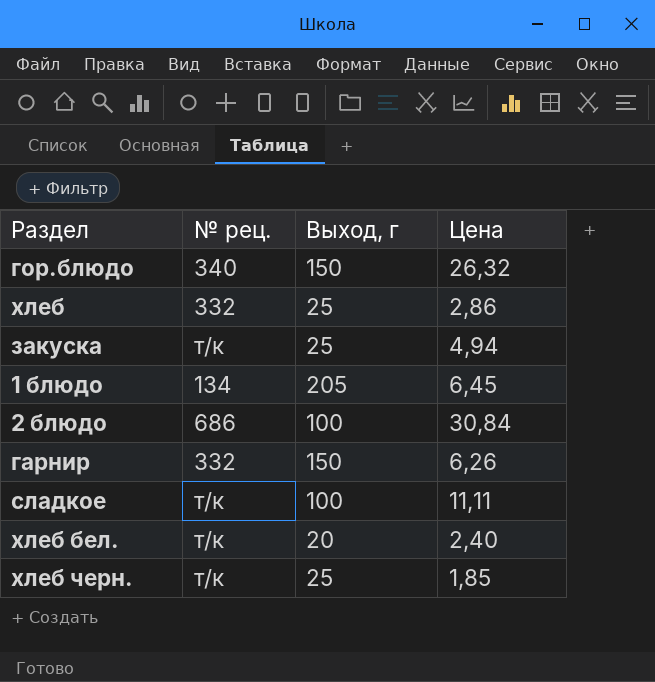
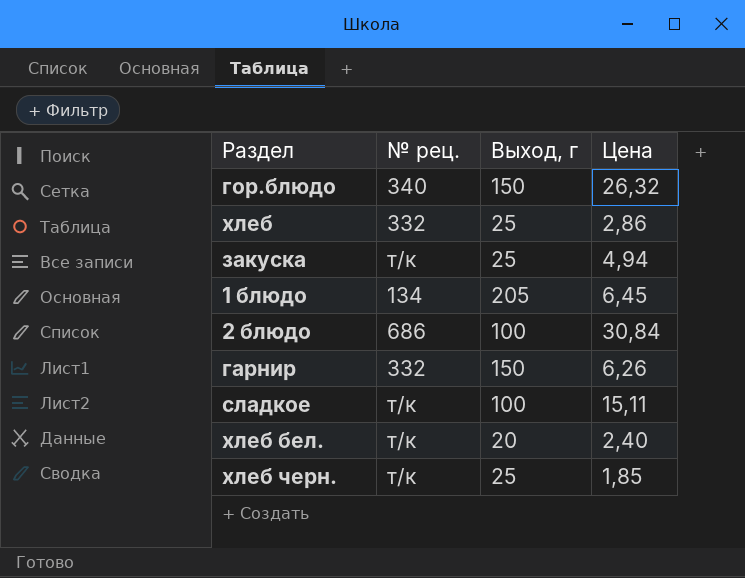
сладкое | Цена: 11,11 -> 15,11

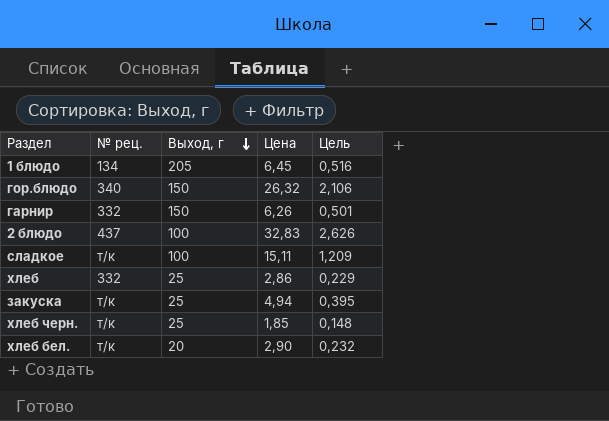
row order: none -> Выход, г descending
column Цель | formula: none -> [Цена] * 0,08
2 блюдо | № рец.: 686 -> 437
2 блюдо | Цена: 30,84 -> 32,83
хлеб бел. | Цена: 2,40 -> 2,90

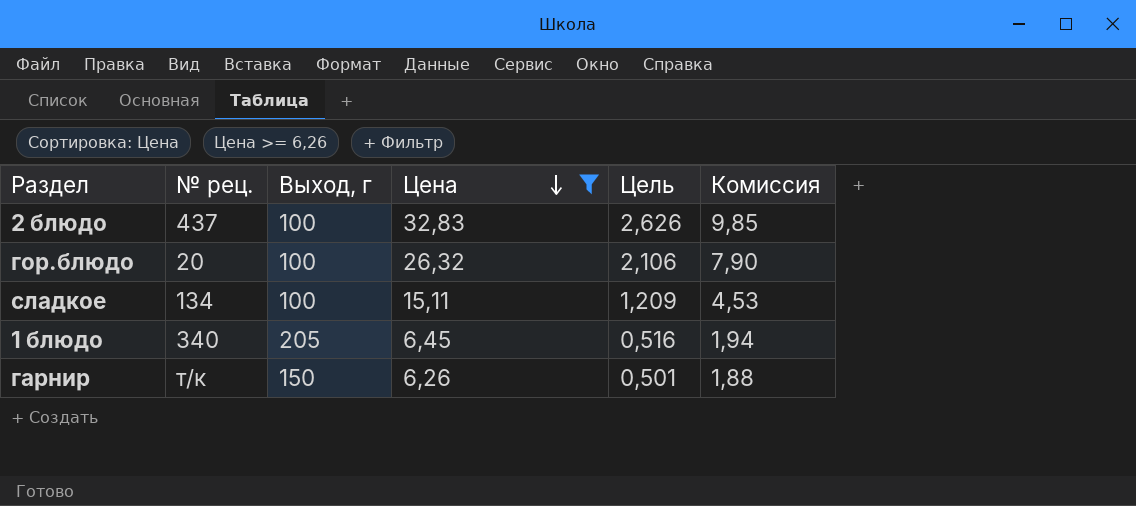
filter: none -> Цена >= 6,26
row order: Выход, г descending -> Цена descending
column Комиссия | formula: none -> [Цена] * 0,3
гор.блюдо | № рец.: 340 -> 20
гор.блюдо | Выход, г: 150 -> 100
сладкое | № рец.: т/к -> 134
1 блюдо | № рец.: 134 -> 340
гарнир | № рец.: 332 -> т/к

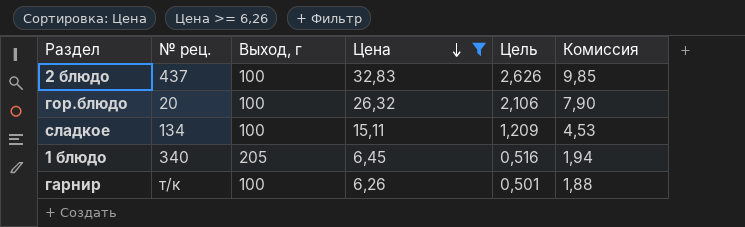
гарнир | Выход, г: 150 -> 100

